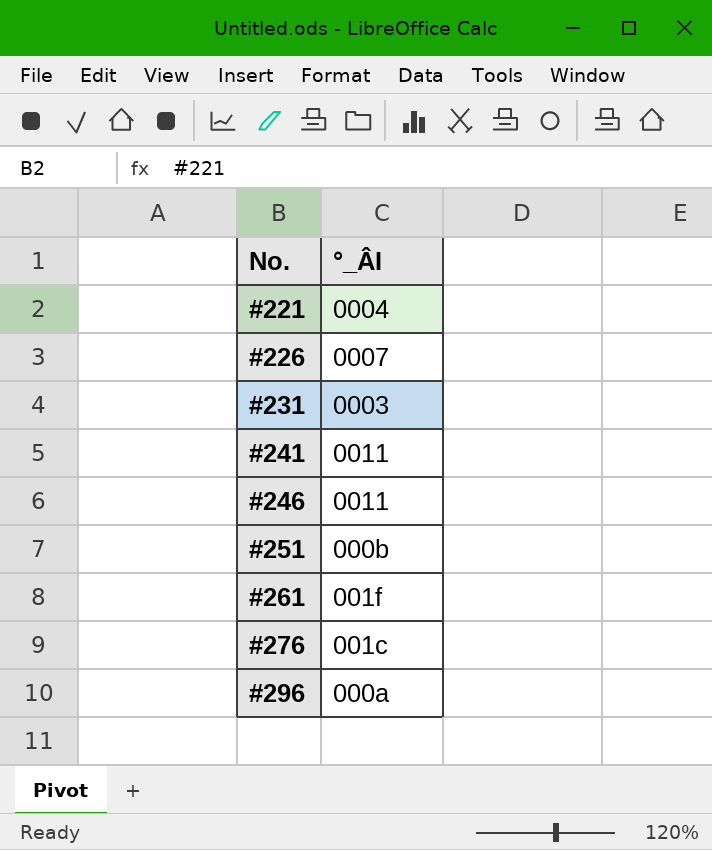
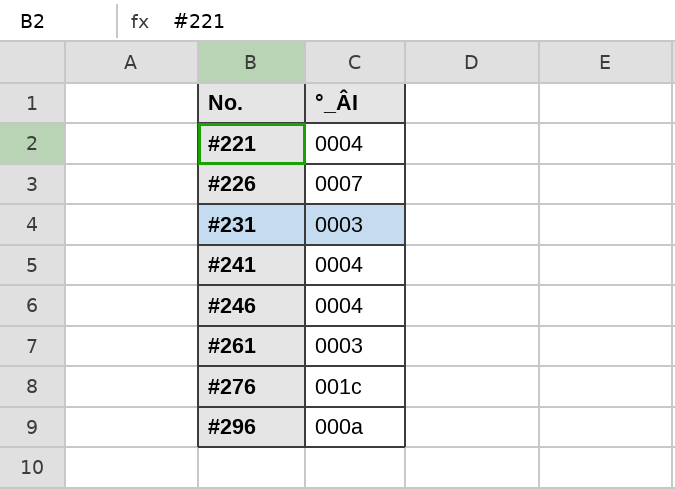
row #251: 000b -> none
#241 | °_ÂI: 0011 -> 0004
#246 | °_ÂI: 0011 -> 0004
#261 | °_ÂI: 001f -> 0003

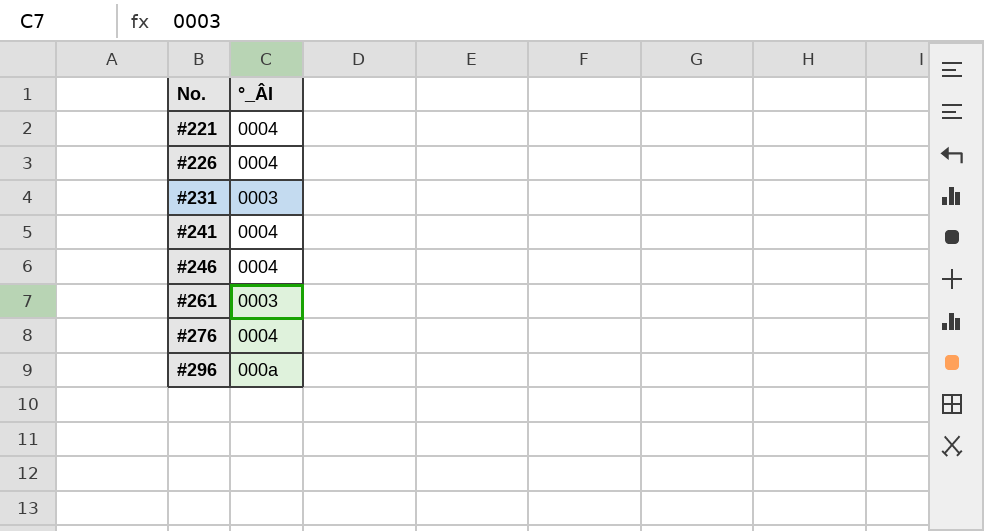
#226 | °_ÂI: 0007 -> 0004
#276 | °_ÂI: 001c -> 0004

